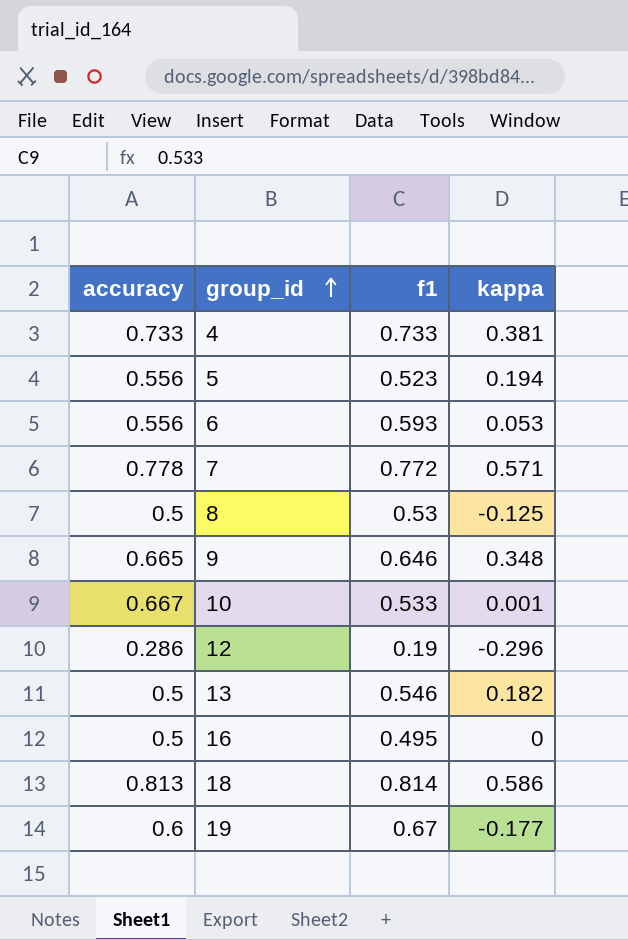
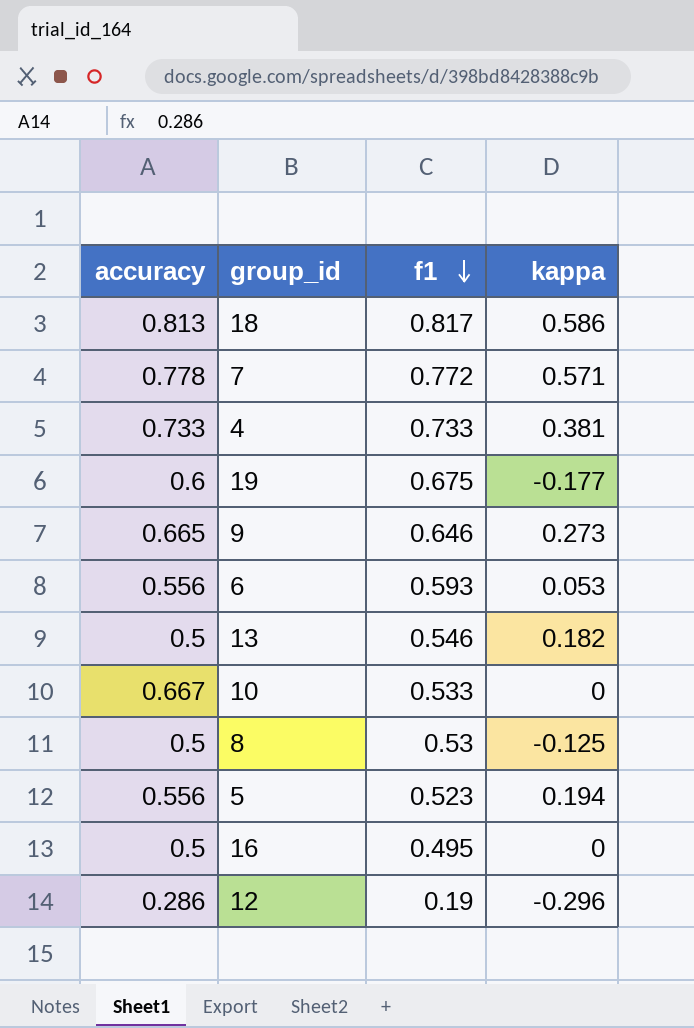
row order: group_id ascending -> f1 descending
18 | f1: 0.814 -> 0.817
19 | f1: 0.67 -> 0.675
9 | kappa: 0.348 -> 0.273
10 | kappa: 0.001 -> 0

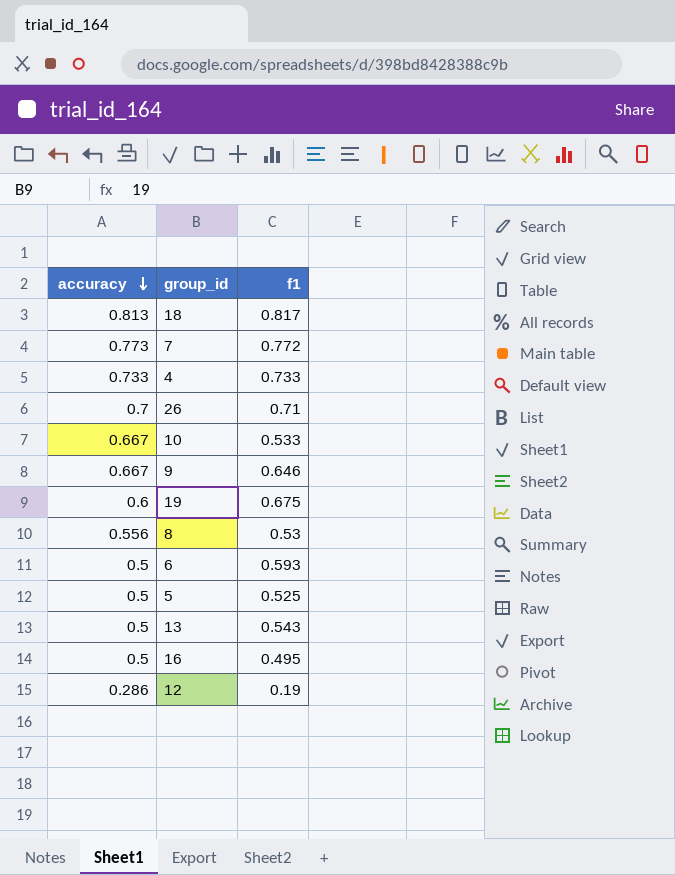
row order: f1 descending -> accuracy descending
column kappa | position: 4 -> none
7 | accuracy: 0.778 -> 0.773
row 26: none -> 0.7 | 0.71
9 | accuracy: 0.665 -> 0.667
8 | accuracy: 0.5 -> 0.556
6 | accuracy: 0.556 -> 0.5
5 | accuracy: 0.556 -> 0.5
5 | f1: 0.523 -> 0.525
13 | f1: 0.546 -> 0.543

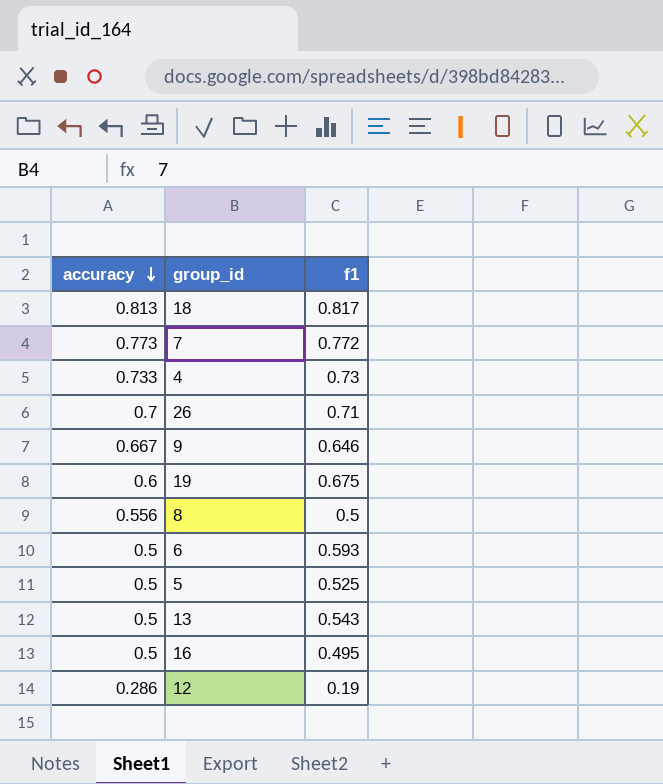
row 10: 0.667 | 0.533 -> none
4 | f1: 0.733 -> 0.73
8 | f1: 0.53 -> 0.5

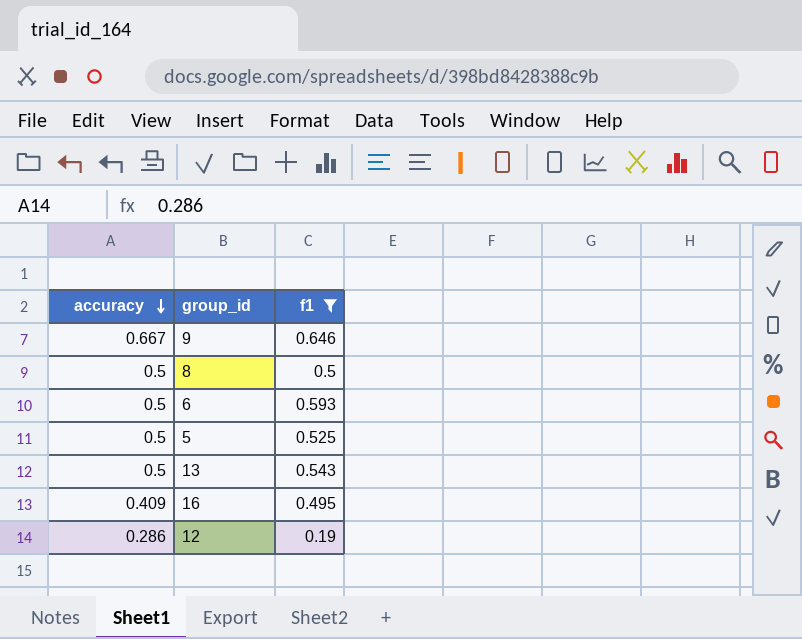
filter: none -> f1 <= 0.646
8 | accuracy: 0.556 -> 0.5
16 | accuracy: 0.5 -> 0.409

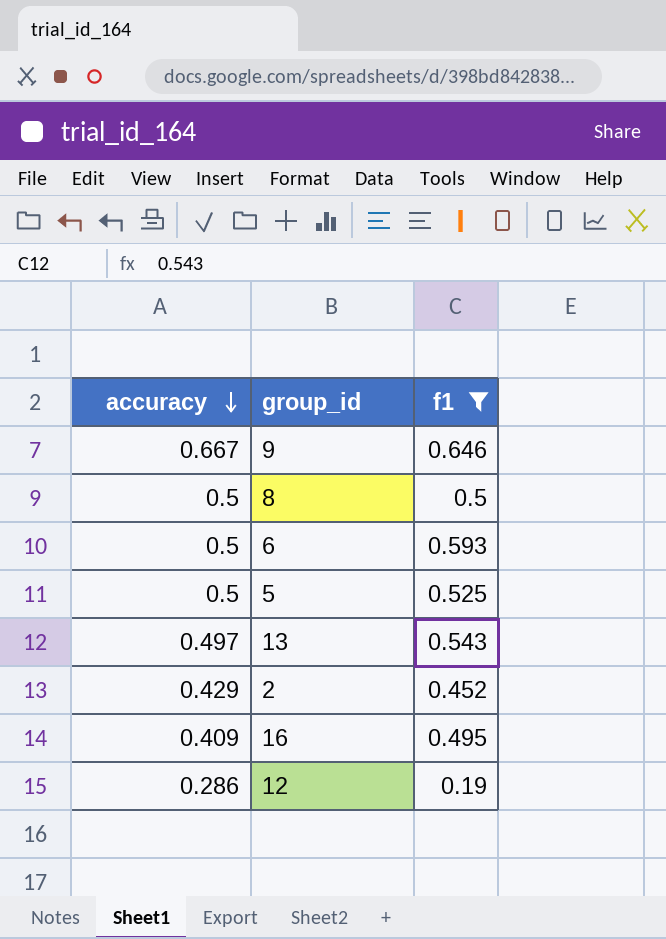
13 | accuracy: 0.5 -> 0.497
row 2: none -> 0.429 | 0.452

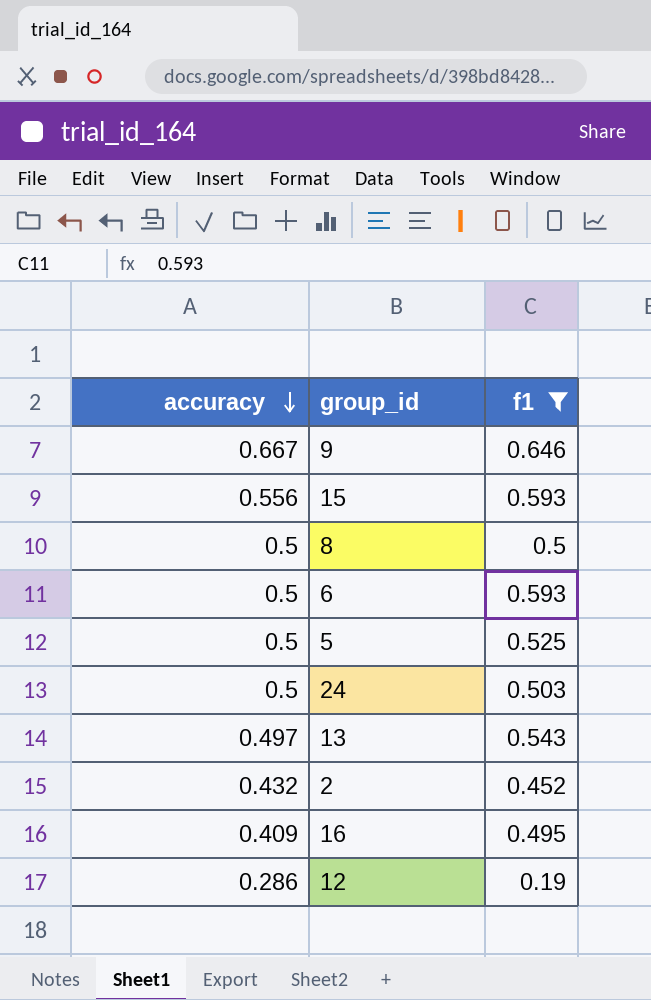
row 15: none -> 0.556 | 0.593
row 24: none -> 0.5 | 0.503
2 | accuracy: 0.429 -> 0.432

